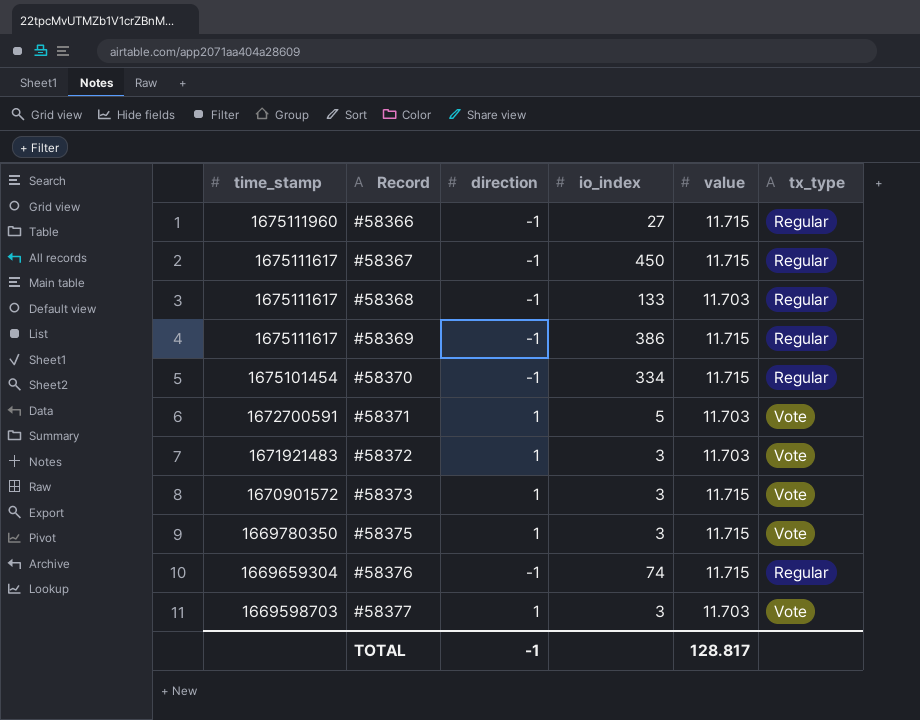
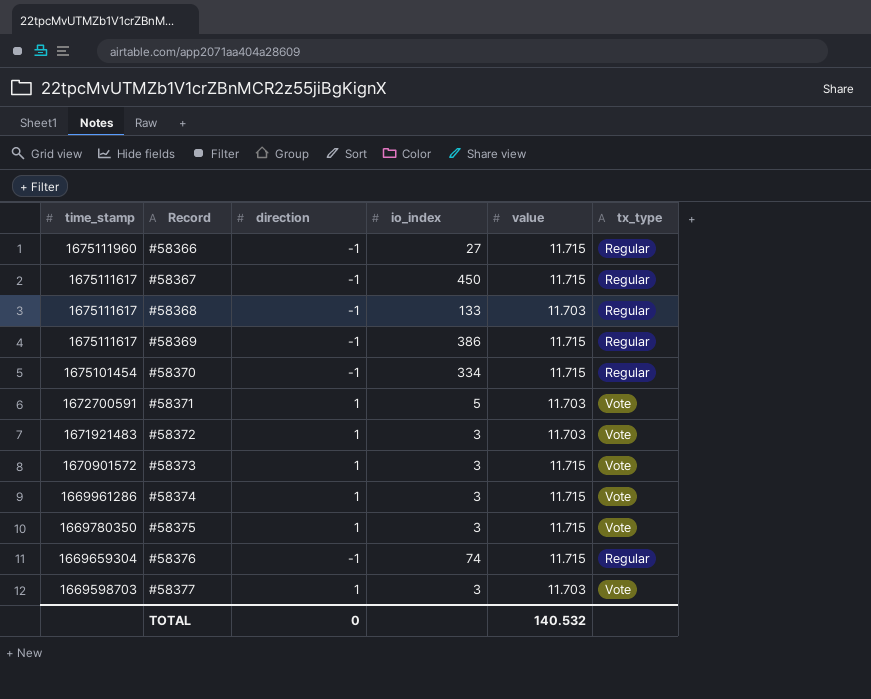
row #58374: none -> 1669961286 | 1 | 3 | 11.715 | Vote
TOTAL | direction: -1 -> 0
TOTAL | value: 128.817 -> 140.532

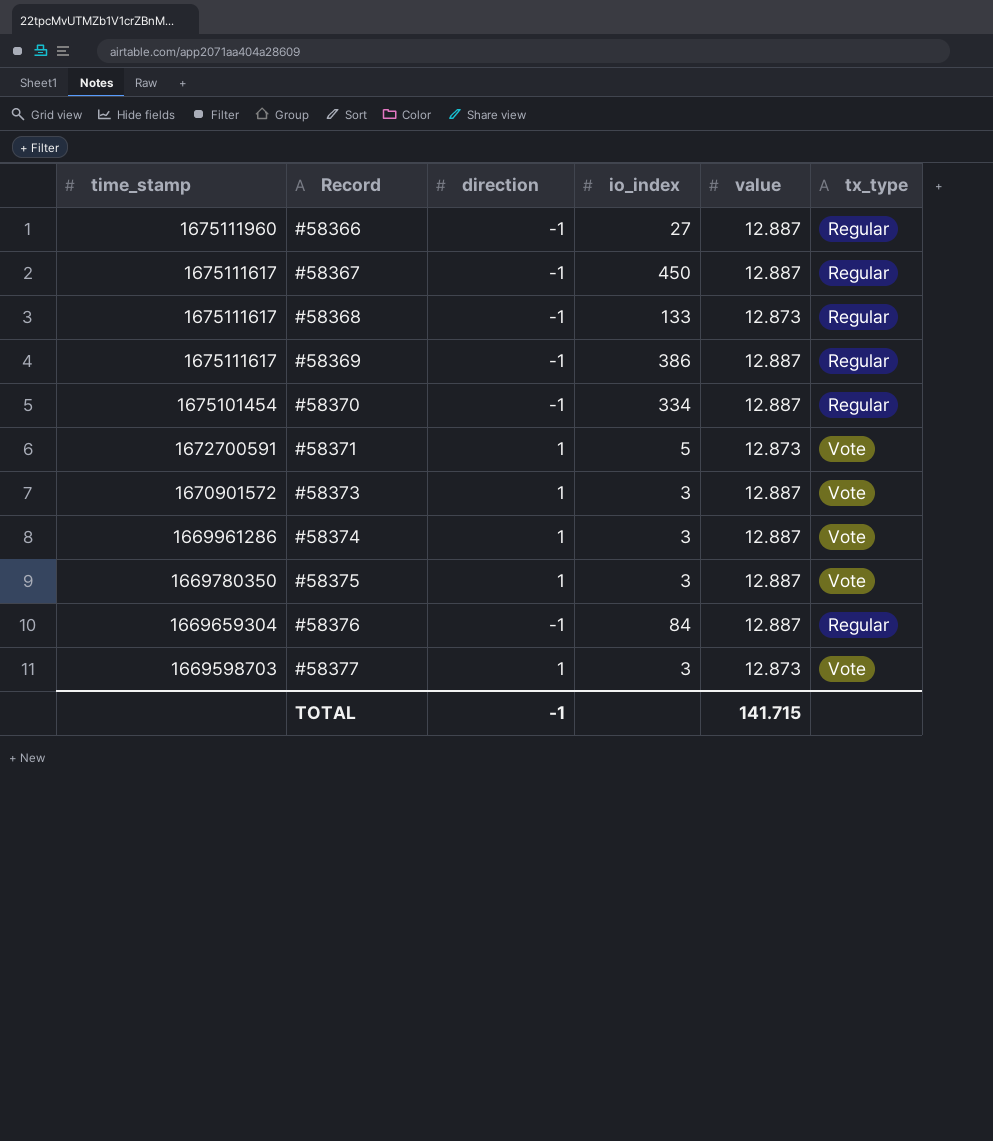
row #58372: 1671921483 | 1 | 3 | 11.703 | Vote -> none
#58366 | value: 11.715 -> 12.887
#58367 | value: 11.715 -> 12.887
#58368 | value: 11.703 -> 12.873
#58369 | value: 11.715 -> 12.887
#58370 | value: 11.715 -> 12.887
#58371 | value: 11.703 -> 12.873
#58373 | value: 11.715 -> 12.887
#58374 | value: 11.715 -> 12.887
#58375 | value: 11.715 -> 12.887
#58376 | io_index: 74 -> 84
#58376 | value: 11.715 -> 12.887
#58377 | value: 11.703 -> 12.873
TOTAL | direction: 0 -> -1
TOTAL | value: 140.532 -> 141.715

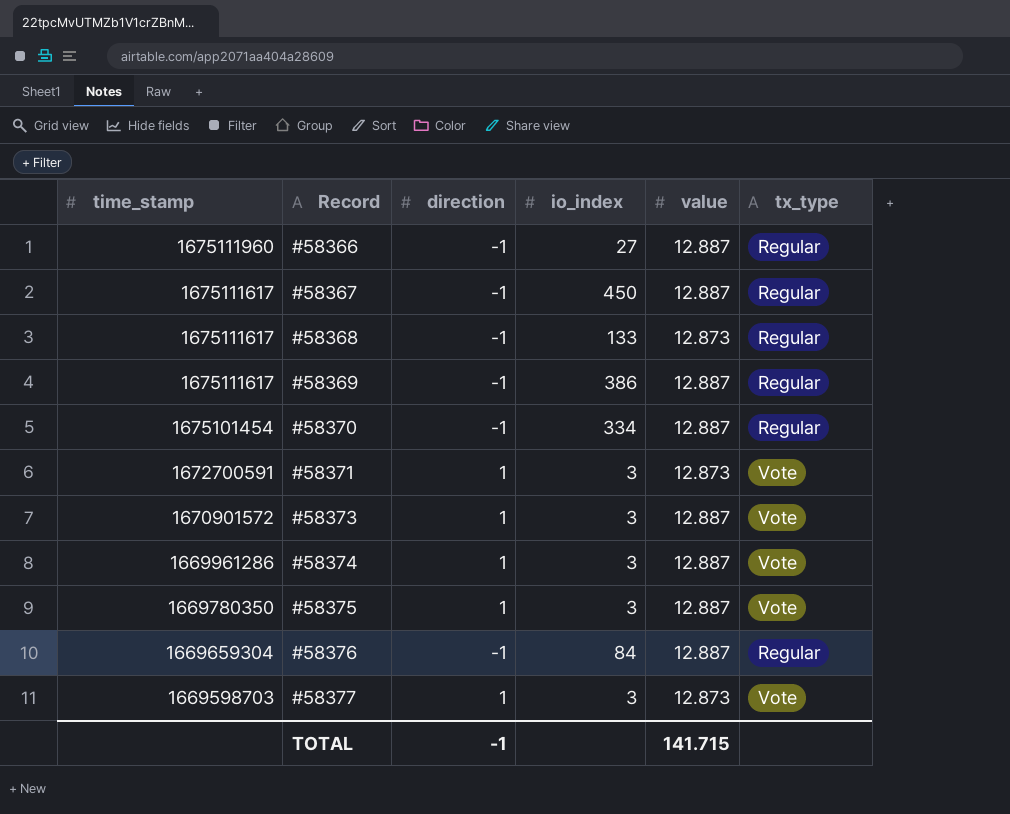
#58371 | io_index: 5 -> 3

